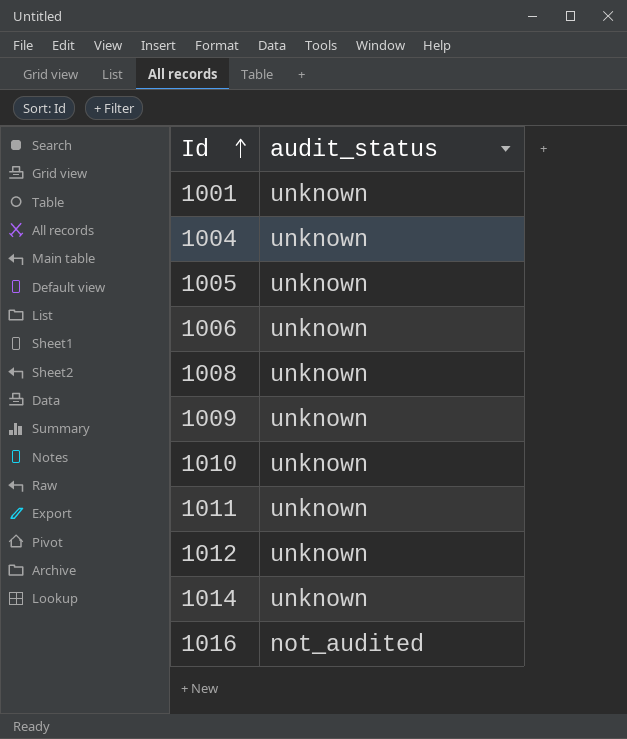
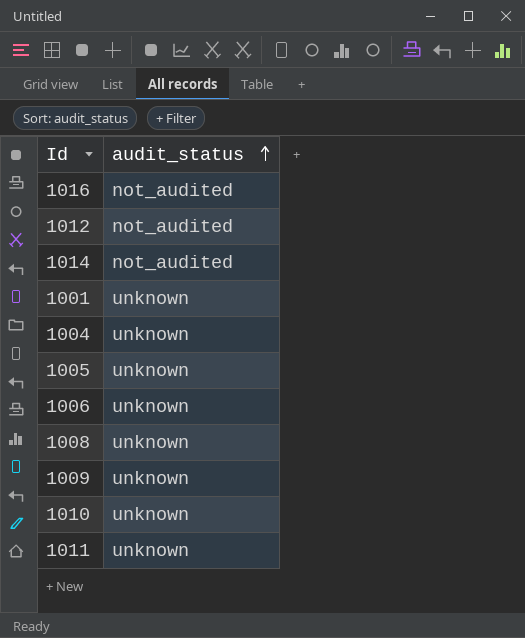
row order: Id ascending -> audit_status ascending
1012 | audit_status: unknown -> not_audited
1014 | audit_status: unknown -> not_audited

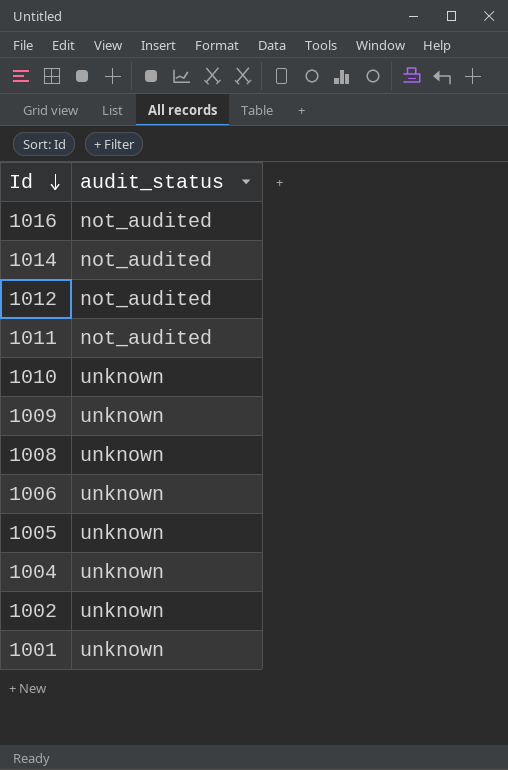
row order: audit_status ascending -> Id descending
1011 | audit_status: unknown -> not_audited
row 1002: none -> unknown

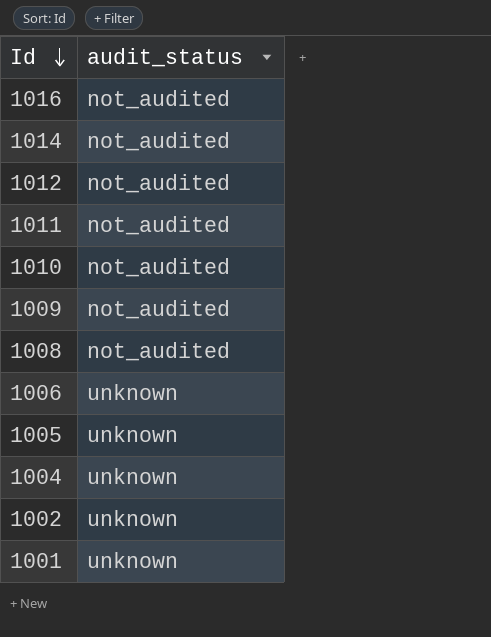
1010 | audit_status: unknown -> not_audited
1009 | audit_status: unknown -> not_audited
1008 | audit_status: unknown -> not_audited

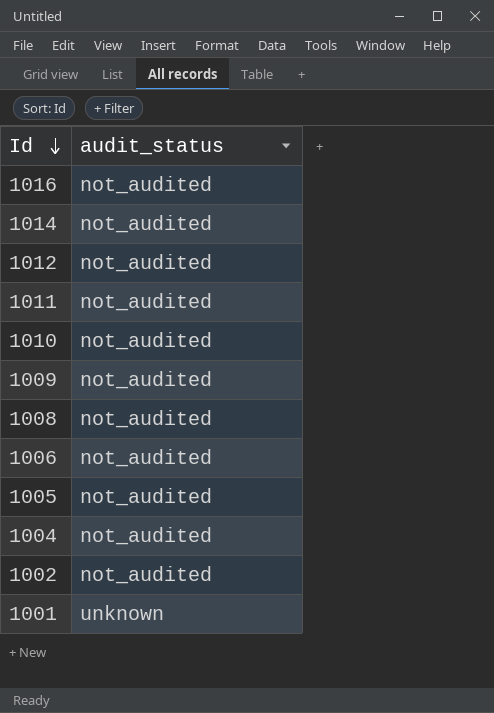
1006 | audit_status: unknown -> not_audited
1005 | audit_status: unknown -> not_audited
1004 | audit_status: unknown -> not_audited
1002 | audit_status: unknown -> not_audited

